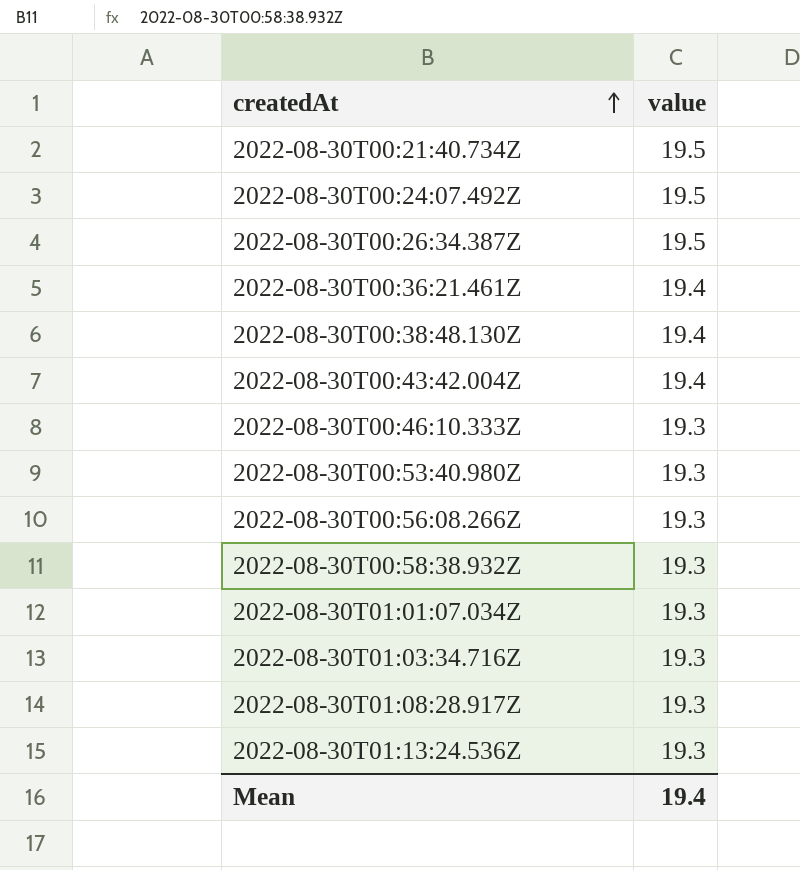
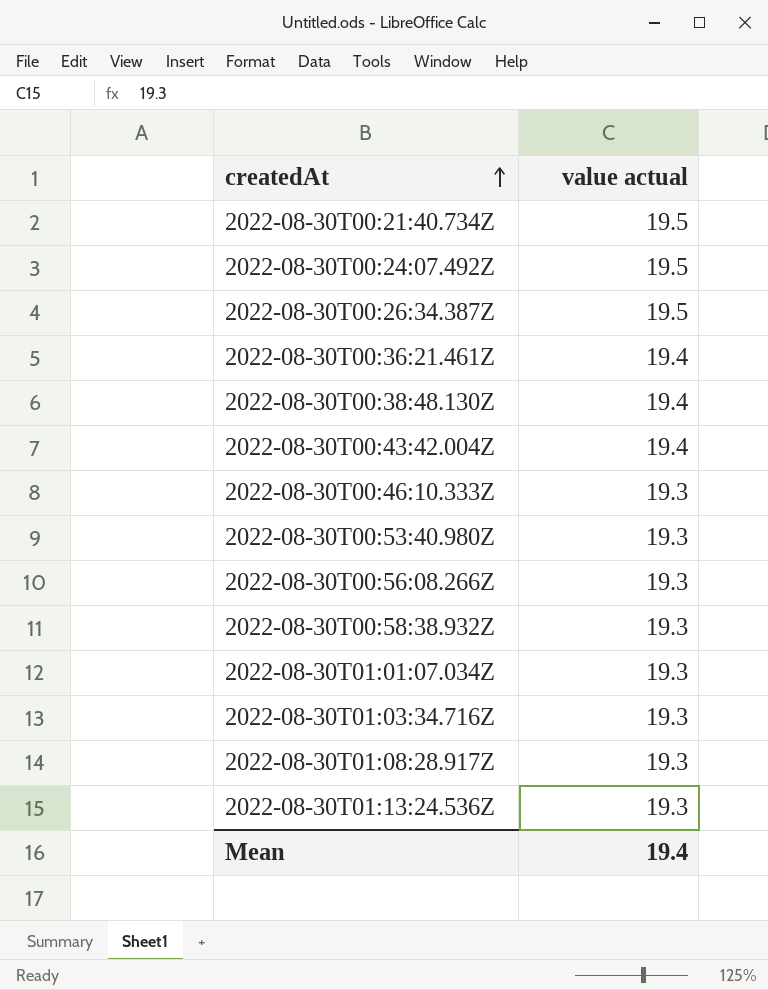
column name: value -> value actual

